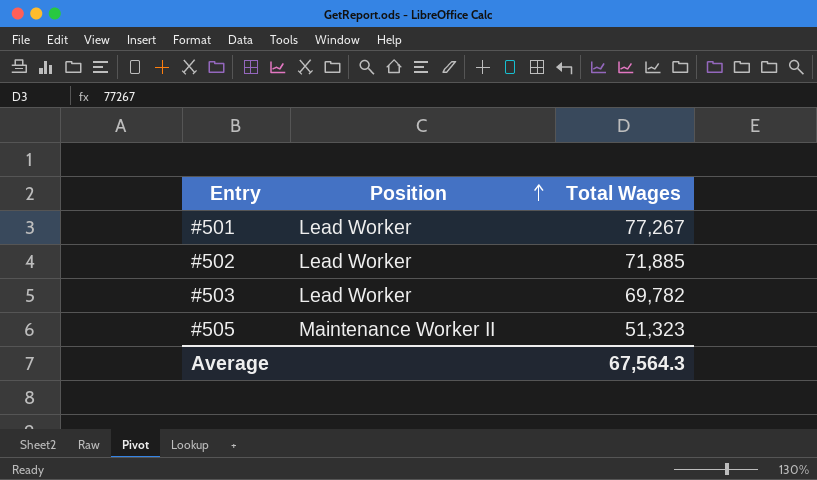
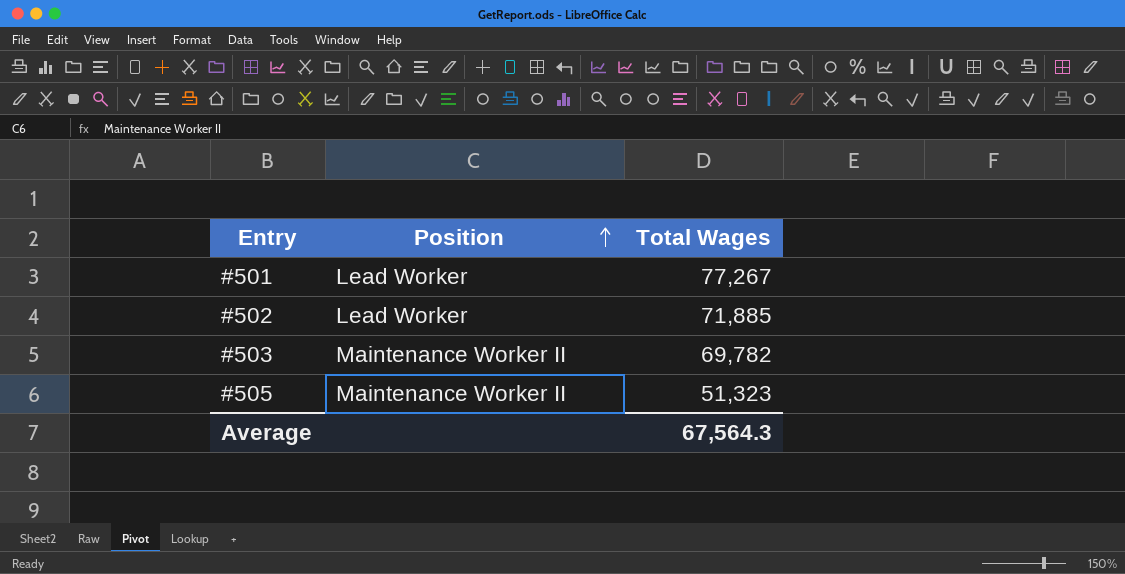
#503 | Position: Lead Worker -> Maintenance Worker II

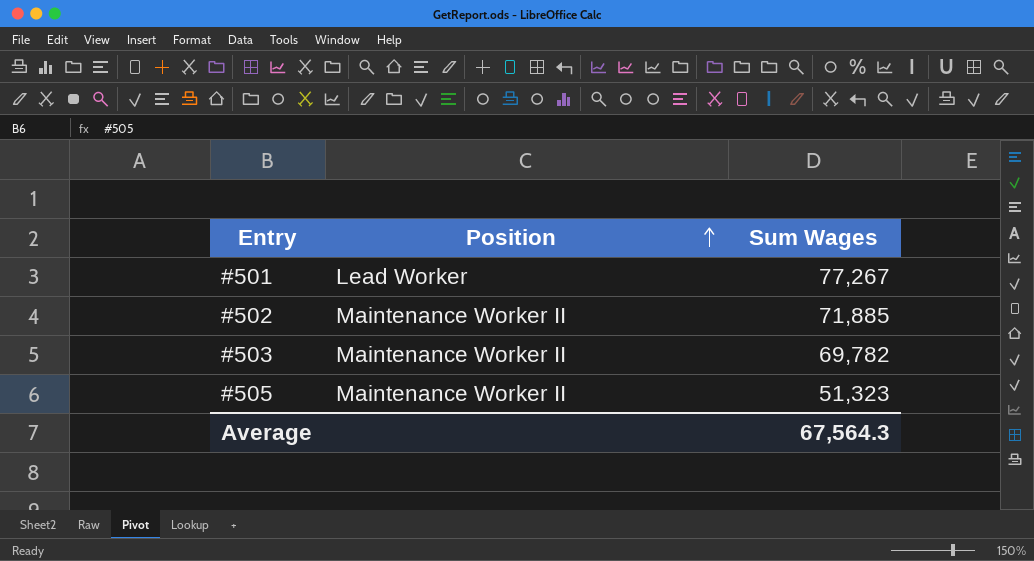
column name: Total Wages -> Sum Wages
#502 | Position: Lead Worker -> Maintenance Worker II

